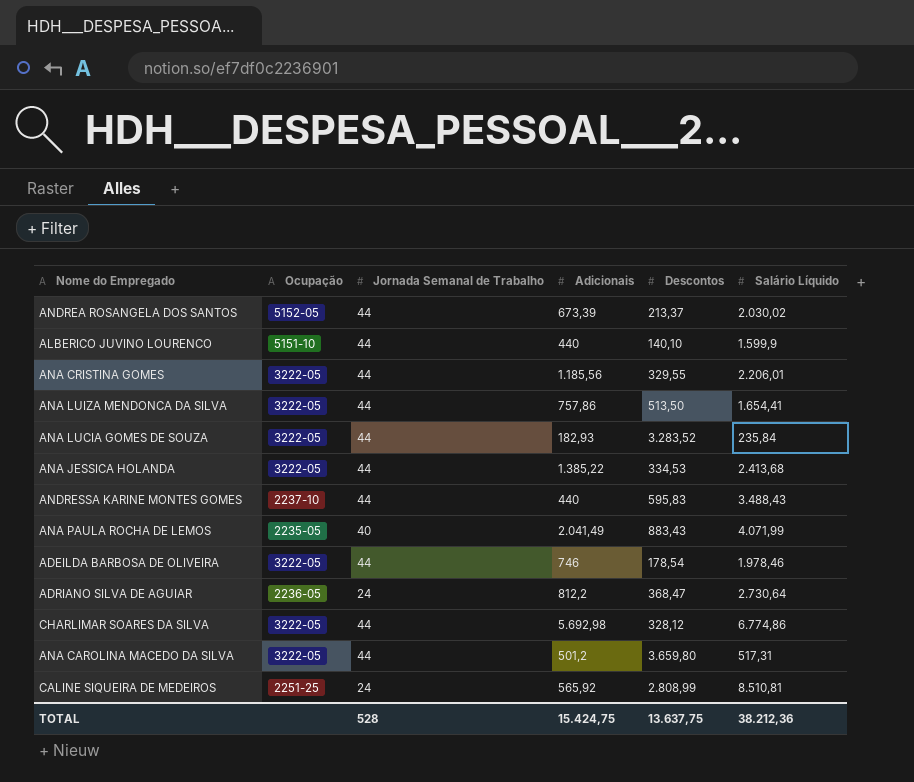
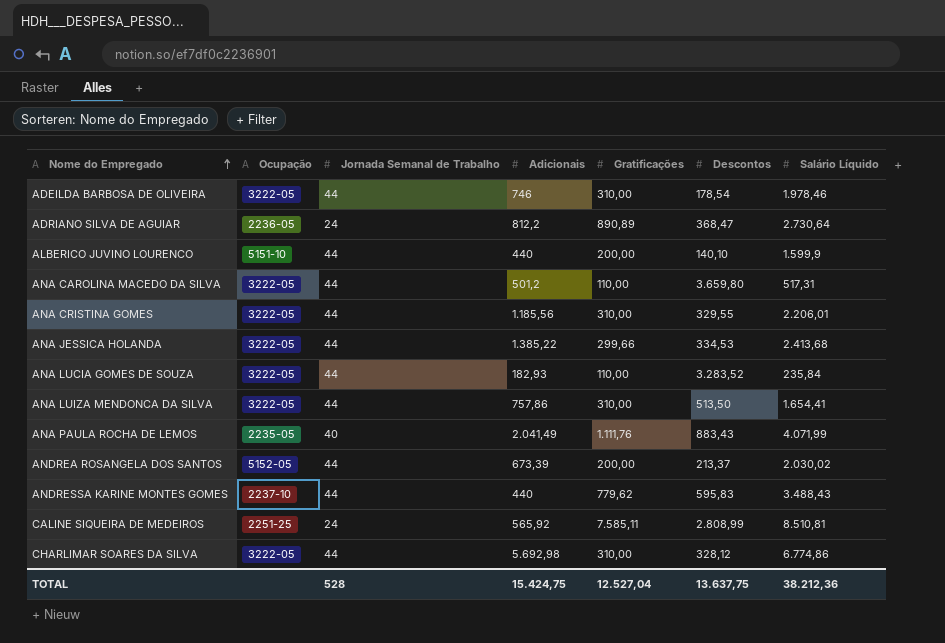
row order: none -> Nome do Empregado ascending
column Gratificações | position: none -> 5

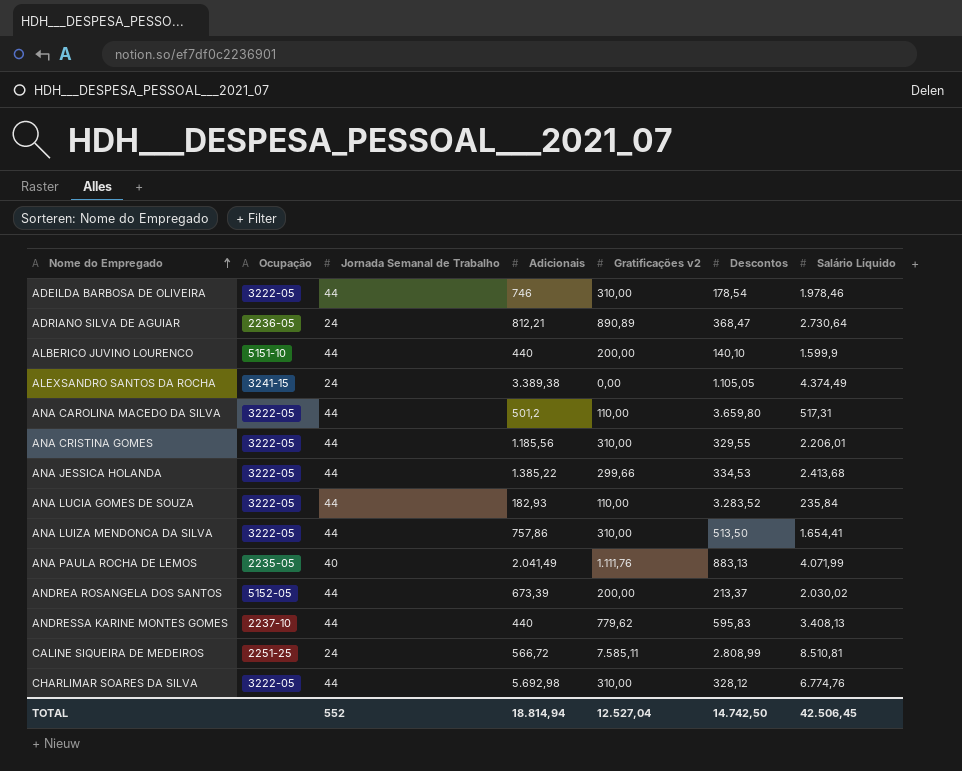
column name: Gratificações -> Gratificações v2
ADRIANO SILVA DE AGUIAR | Adicionais: 812,2 -> 812,21
row ALEXSANDRO SANTOS DA ROCHA: none -> 3241-15 | 24 | 3.389,38 | 0,00 | 1.105,05 | 4.374,49
ANA PAULA ROCHA DE LEMOS | Descontos: 883,43 -> 883,13
ANDRESSA KARINE MONTES GOMES | Salário Líquido: 3.488,43 -> 3.408,13
CALINE SIQUEIRA DE MEDEIROS | Adicionais: 565,92 -> 566,72
CHARLIMAR SOARES DA SILVA | Salário Líquido: 6.774,86 -> 6.774,76
TOTAL | Jornada Semanal de Trabalho: 528 -> 552
TOTAL | Adicionais: 15.424,75 -> 18.814,94
TOTAL | Descontos: 13.637,75 -> 14.742,50
TOTAL | Salário Líquido: 38.212,36 -> 42.506,45

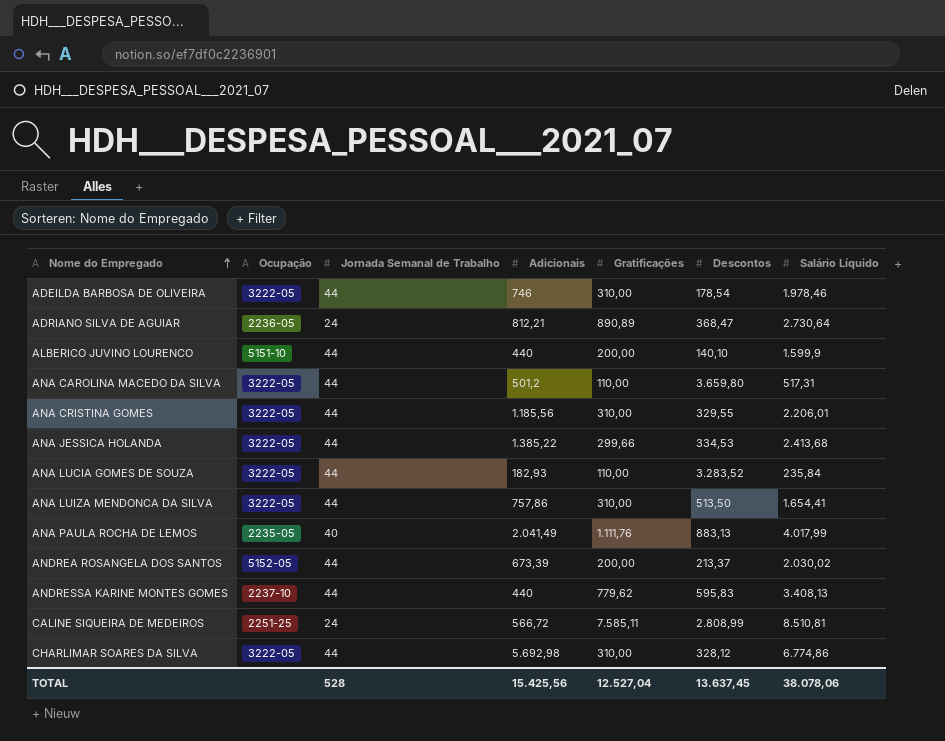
column name: Gratificações v2 -> Gratificações
row ALEXSANDRO SANTOS DA ROCHA: 3241-15 | 24 | 3.389,38 | 0,00 | 1.105,05 | 4.374,49 -> none
ANA PAULA ROCHA DE LEMOS | Salário Líquido: 4.071,99 -> 4.017,99
CHARLIMAR SOARES DA SILVA | Salário Líquido: 6.774,76 -> 6.774,86
TOTAL | Jornada Semanal de Trabalho: 552 -> 528
TOTAL | Adicionais: 18.814,94 -> 15.425,56
TOTAL | Descontos: 14.742,50 -> 13.637,45
TOTAL | Salário Líquido: 42.506,45 -> 38.078,06

